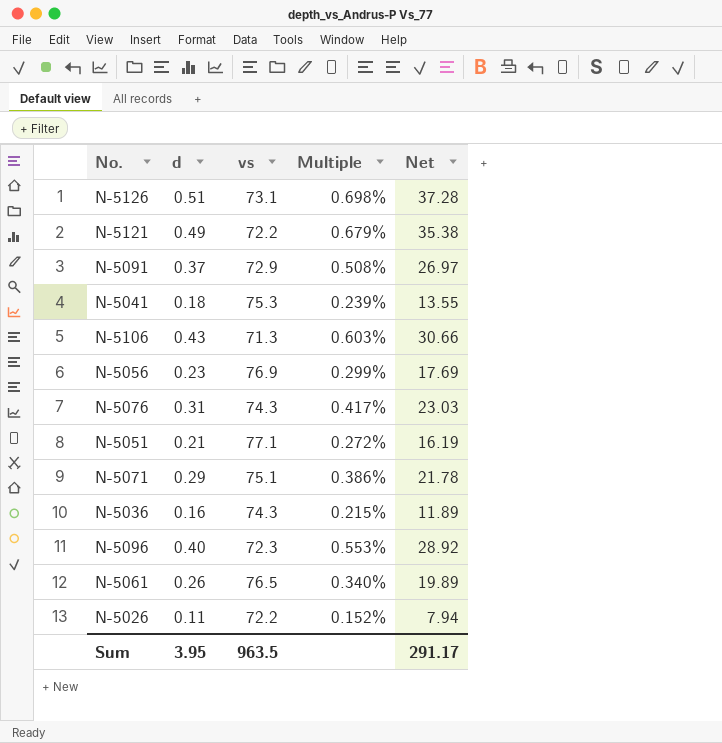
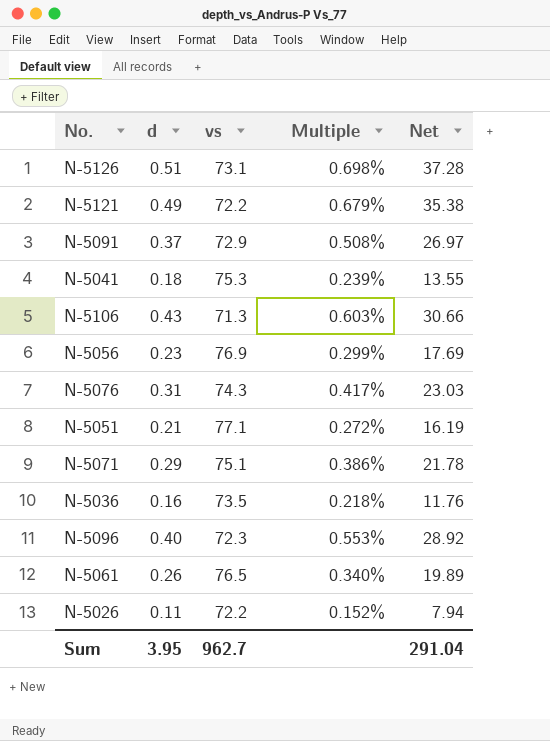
N-5036 | vs: 74.3 -> 73.5
N-5036 | Multiple: 0.215% -> 0.218%
N-5036 | Net: 11.89 -> 11.76
Sum | vs: 963.5 -> 962.7
Sum | Net: 291.17 -> 291.04

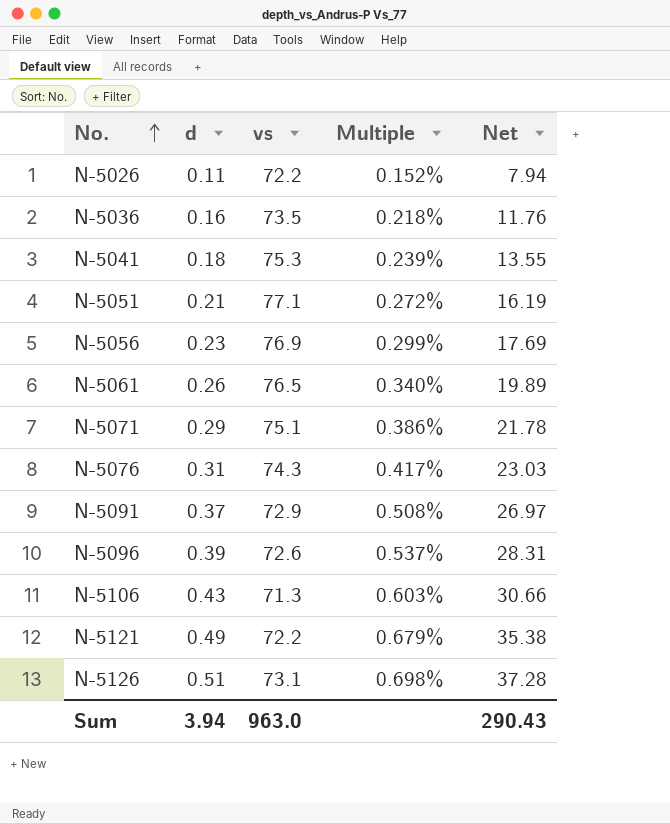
row order: none -> No. ascending
N-5096 | d: 0.40 -> 0.39
N-5096 | vs: 72.3 -> 72.6
N-5096 | Multiple: 0.553% -> 0.537%
N-5096 | Net: 28.92 -> 28.31
Sum | d: 3.95 -> 3.94
Sum | vs: 962.7 -> 963.0
Sum | Net: 291.04 -> 290.43

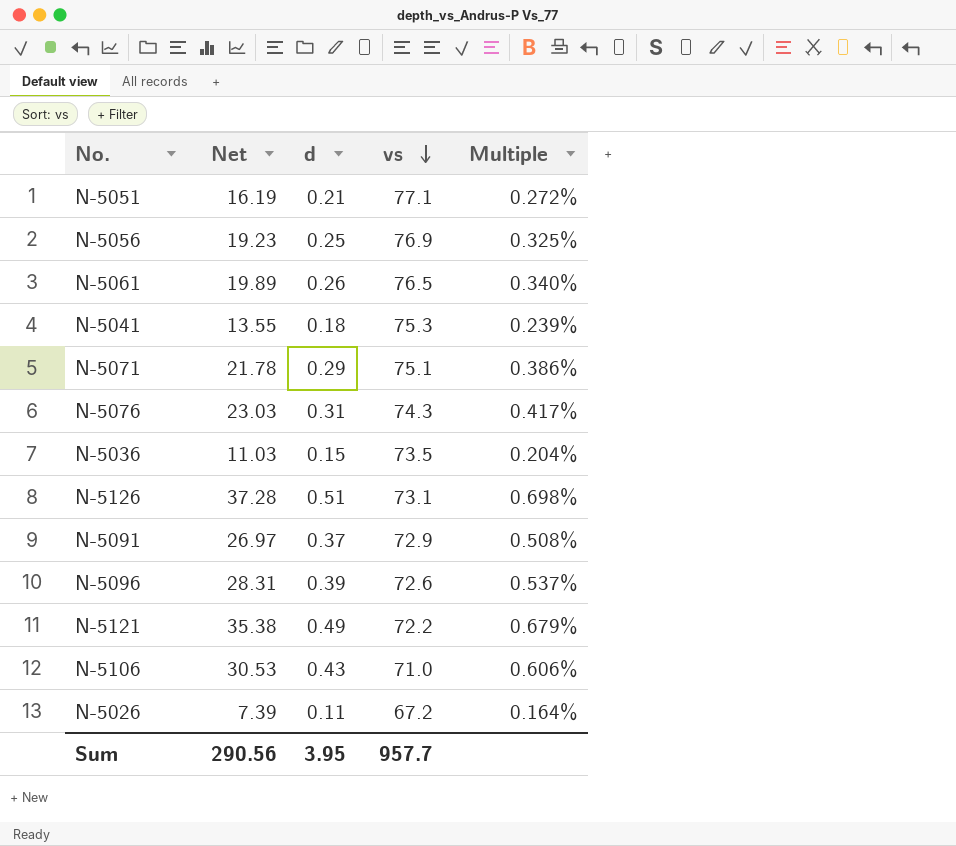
row order: No. ascending -> vs descending
column Net | position: 5 -> 2
N-5056 | Net: 17.69 -> 19.23
N-5056 | d: 0.23 -> 0.25
N-5056 | Multiple: 0.299% -> 0.325%
N-5036 | Net: 11.76 -> 11.03
N-5036 | d: 0.16 -> 0.15
N-5036 | Multiple: 0.218% -> 0.204%
N-5106 | Net: 30.66 -> 30.53
N-5106 | vs: 71.3 -> 71.0
N-5106 | Multiple: 0.603% -> 0.606%
N-5026 | Net: 7.94 -> 7.39
N-5026 | vs: 72.2 -> 67.2
N-5026 | Multiple: 0.152% -> 0.164%
Sum | Net: 290.43 -> 290.56
Sum | d: 3.94 -> 3.95
Sum | vs: 963.0 -> 957.7

